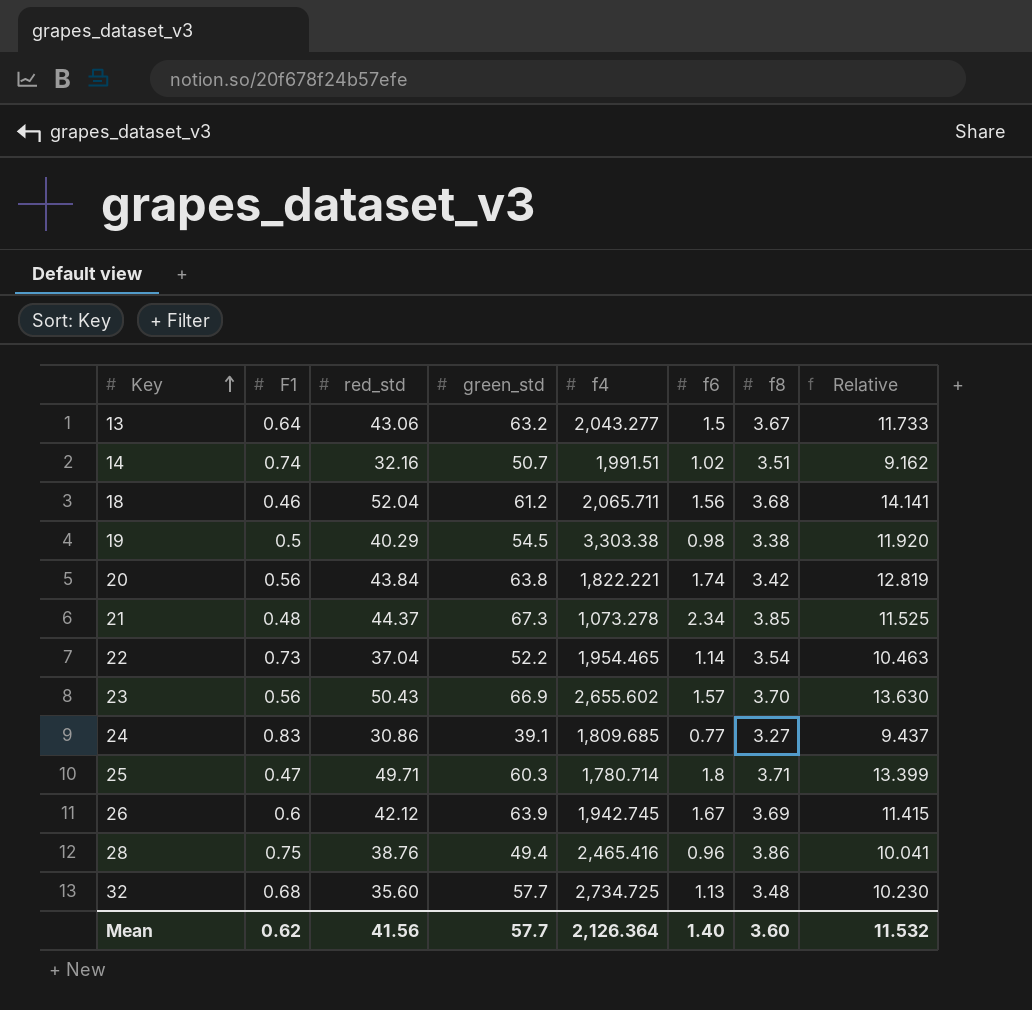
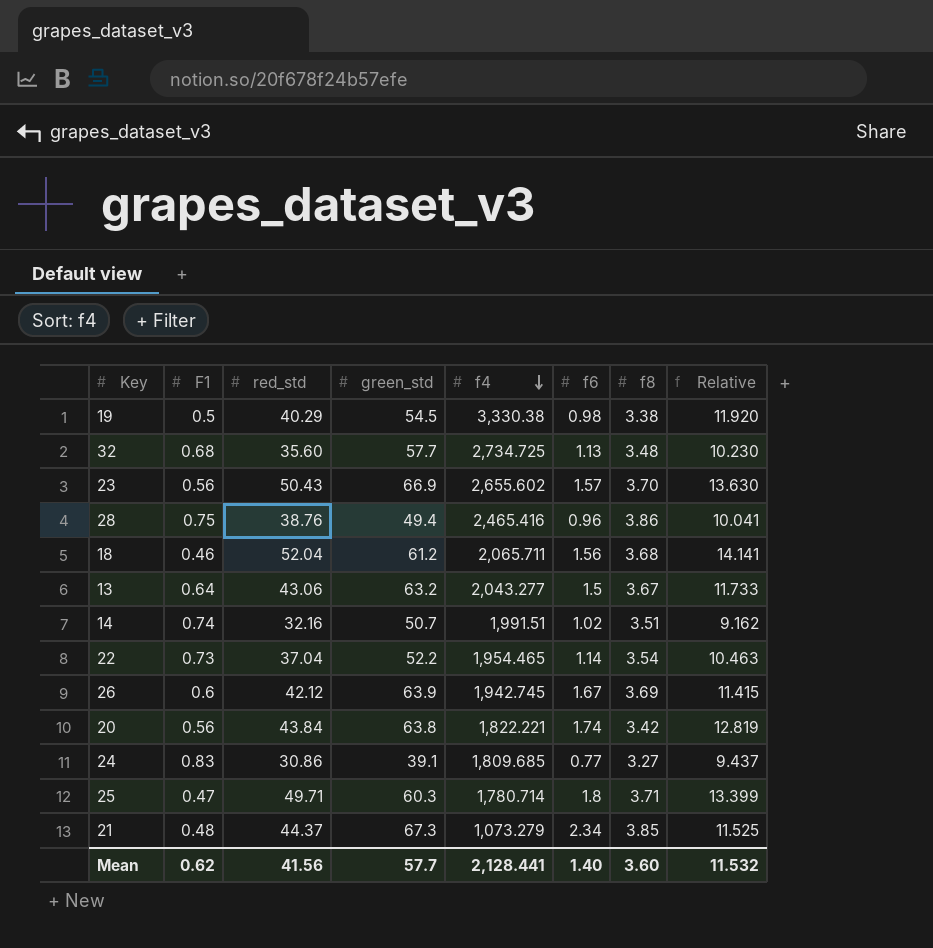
row order: Key ascending -> f4 descending
19 | f4: 3,303.38 -> 3,330.38
21 | f4: 1,073.278 -> 1,073.279
Mean | f4: 2,126.364 -> 2,128.441

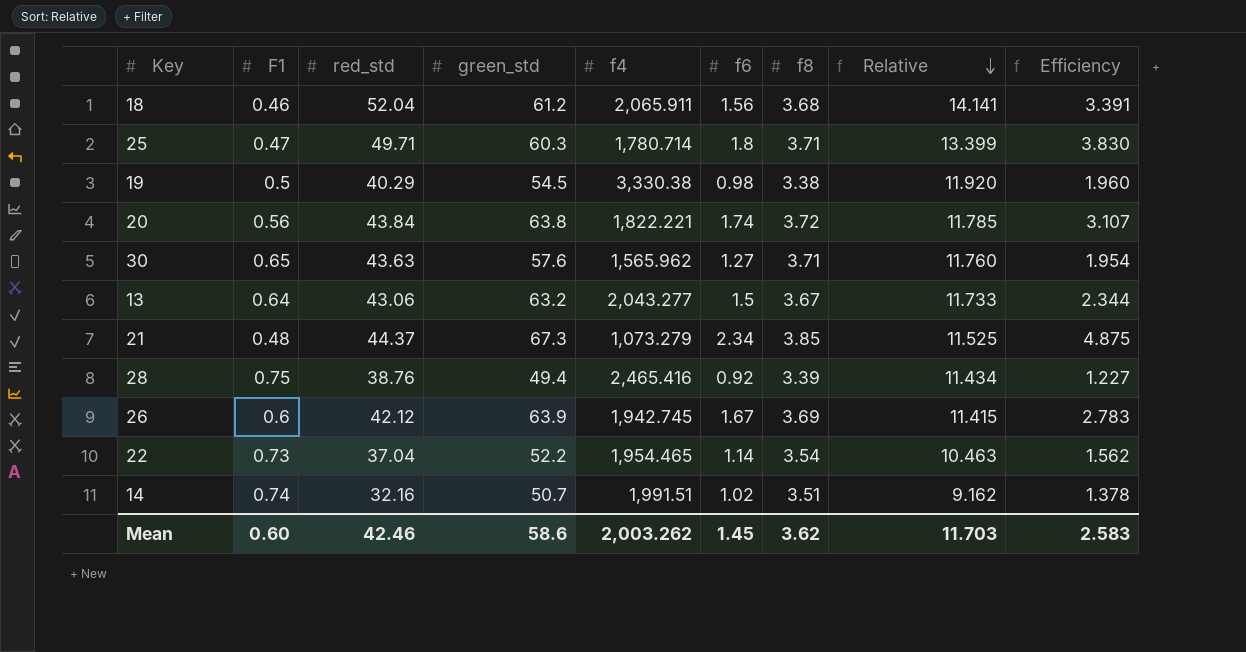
row order: f4 descending -> Relative descending
column Efficiency | formula: none -> [f6] / [F1]
row 32: 0.68 | 35.60 | 57.7 | 2,734.725 | 1.13 | 3.48 | 10.230 -> none
row 23: 0.56 | 50.43 | 66.9 | 2,655.602 | 1.57 | 3.70 | 13.630 -> none
row 24: 0.83 | 30.86 | 39.1 | 1,809.685 | 0.77 | 3.27 | 9.437 -> none
18 | f4: 2,065.711 -> 2,065.911
20 | f8: 3.42 -> 3.72
20 | Relative: 12.819 -> 11.785
row 30: none -> 0.65 | 43.63 | 57.6 | 1,565.962 | 1.27 | 3.71 | 11.760 | 1.954
28 | f6: 0.96 -> 0.92
28 | f8: 3.86 -> 3.39
28 | Relative: 10.041 -> 11.434
Mean | F1: 0.62 -> 0.60
Mean | red_std: 41.56 -> 42.46
Mean | green_std: 57.7 -> 58.6
Mean | f4: 2,128.441 -> 2,003.262
Mean | f6: 1.40 -> 1.45
Mean | f8: 3.60 -> 3.62
Mean | Relative: 11.532 -> 11.703

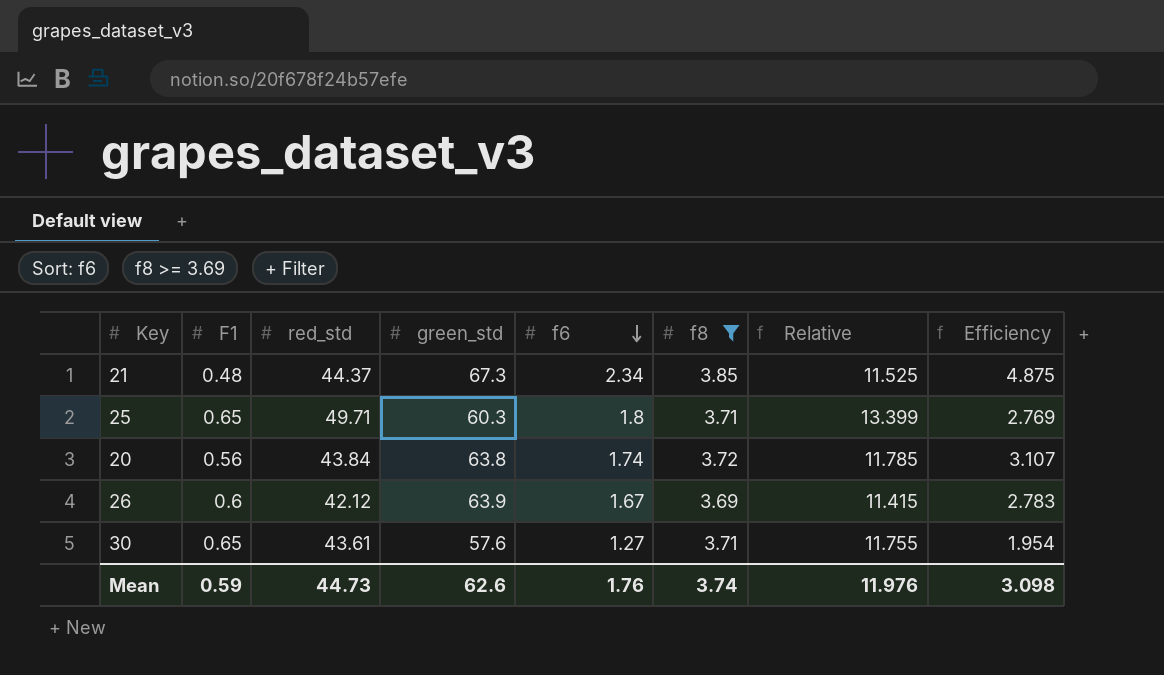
filter: none -> f8 >= 3.69
row order: Relative descending -> f6 descending
column f4 | position: 5 -> none
25 | F1: 0.47 -> 0.65
25 | Efficiency: 3.830 -> 2.769
30 | red_std: 43.63 -> 43.61
30 | Relative: 11.760 -> 11.755
Mean | F1: 0.60 -> 0.59
Mean | red_std: 42.46 -> 44.73
Mean | green_std: 58.6 -> 62.6
Mean | f6: 1.45 -> 1.76
Mean | f8: 3.62 -> 3.74
Mean | Relative: 11.703 -> 11.976
Mean | Efficiency: 2.583 -> 3.098

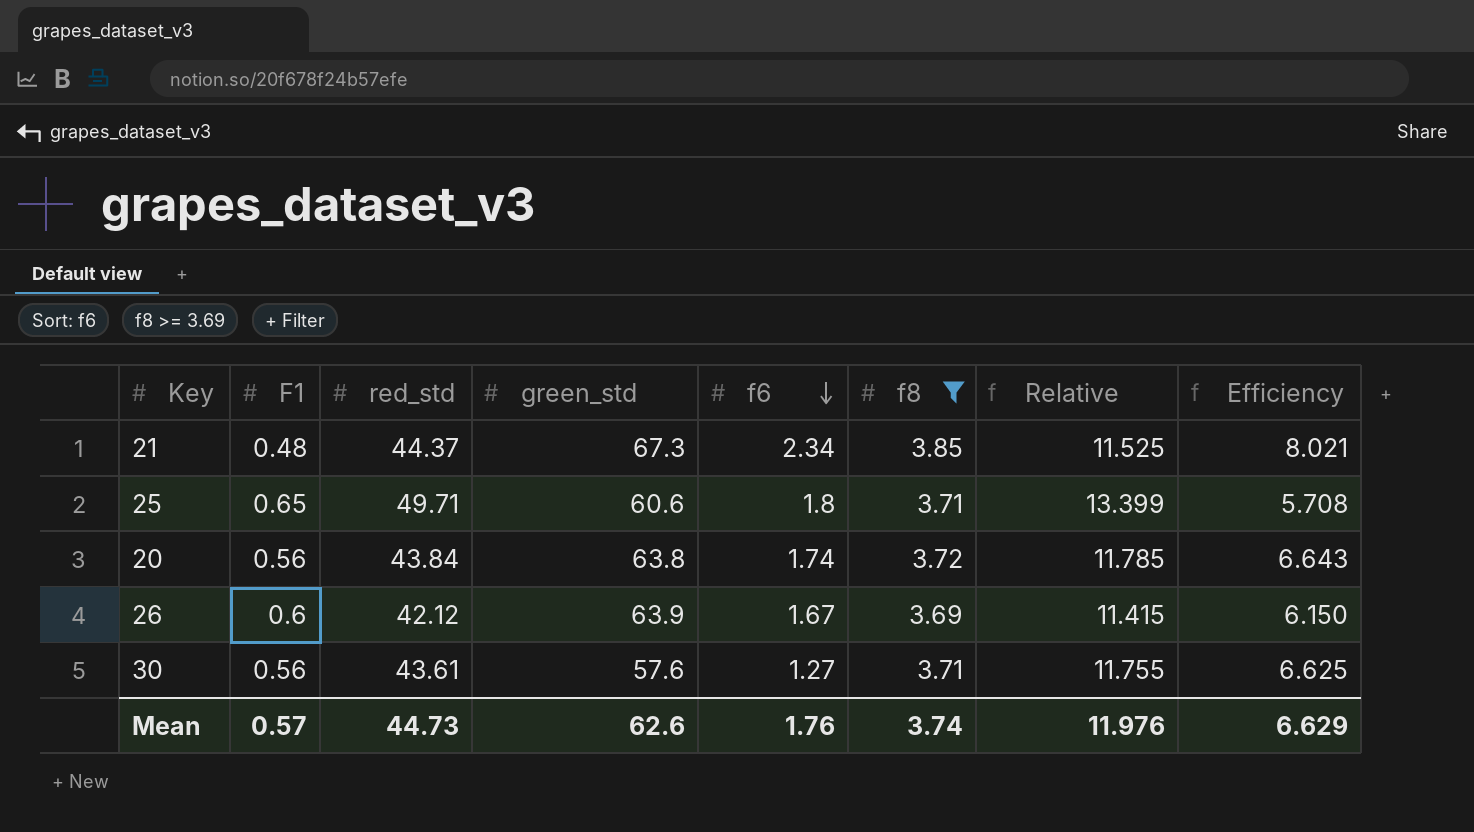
column Efficiency | formula: [f6] / [F1] -> [f8] / [F1]
25 | green_std: 60.3 -> 60.6
30 | F1: 0.65 -> 0.56
Mean | F1: 0.59 -> 0.57
Mean | Efficiency: 3.098 -> 6.629

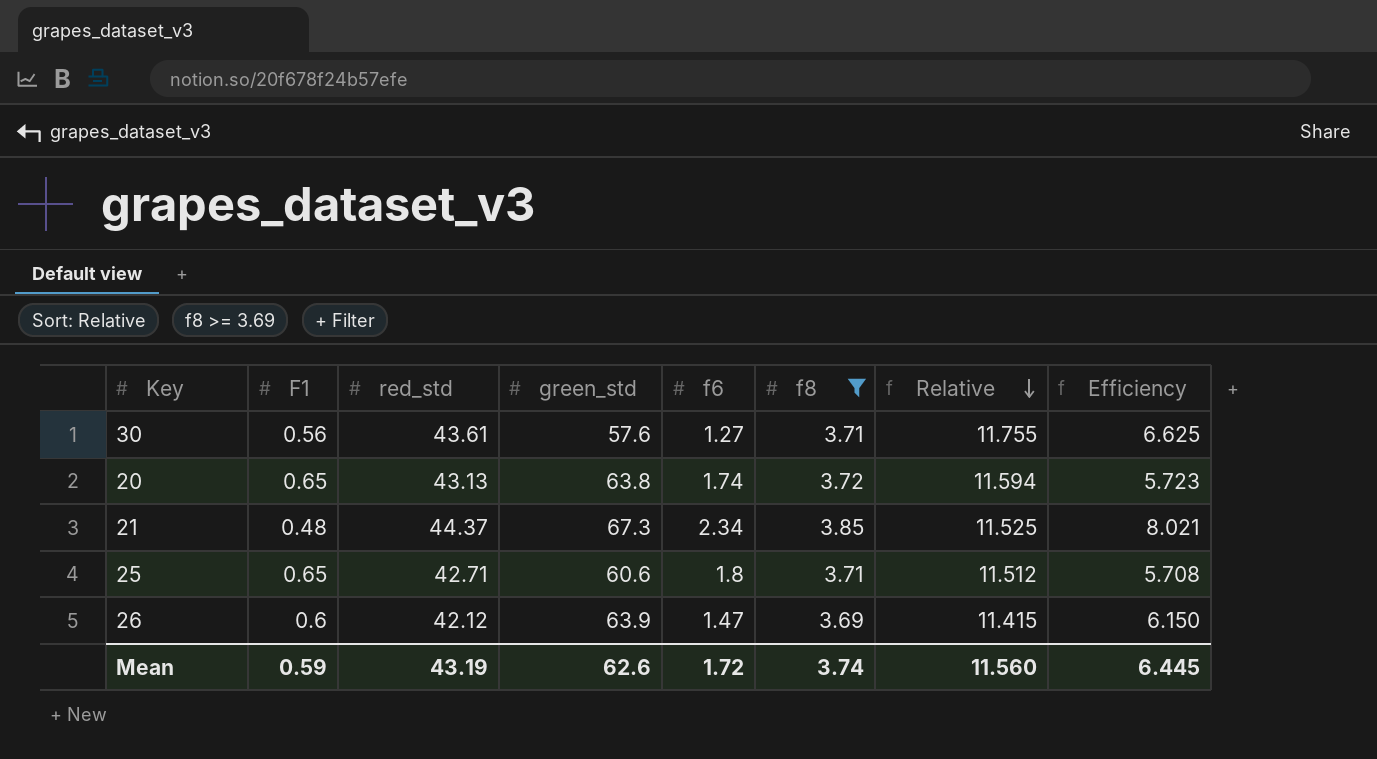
row order: f6 descending -> Relative descending
20 | F1: 0.56 -> 0.65
20 | red_std: 43.84 -> 43.13
20 | Relative: 11.785 -> 11.594
20 | Efficiency: 6.643 -> 5.723
25 | red_std: 49.71 -> 42.71
25 | Relative: 13.399 -> 11.512
26 | f6: 1.67 -> 1.47
Mean | F1: 0.57 -> 0.59
Mean | red_std: 44.73 -> 43.19
Mean | f6: 1.76 -> 1.72
Mean | Relative: 11.976 -> 11.560
Mean | Efficiency: 6.629 -> 6.445

